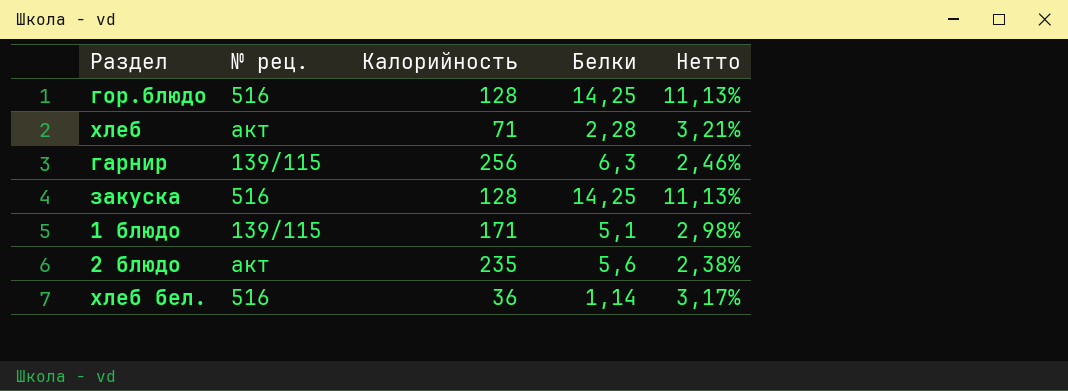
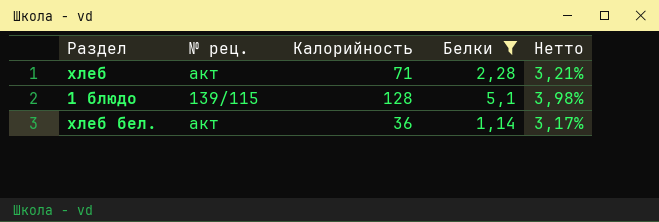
filter: none -> Белки <= 5,1
1 блюдо | Калорийность: 171 -> 128
1 блюдо | Нетто: 2,98% -> 3,98%
хлеб бел. | № рец.: 516 -> акт

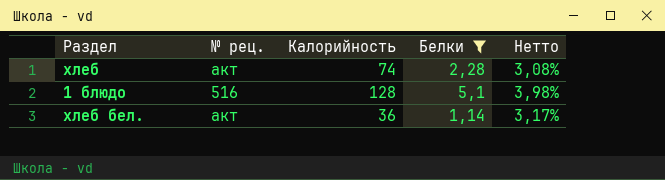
хлеб | Калорийность: 71 -> 74
хлеб | Нетто: 3,21% -> 3,08%
1 блюдо | № рец.: 139/115 -> 516

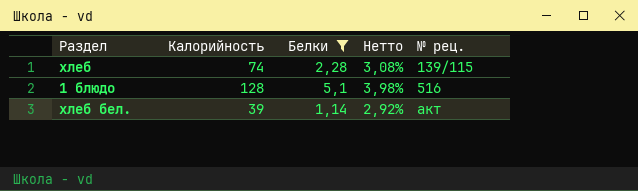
column № рец. | position: 2 -> 5
хлеб | № рец.: акт -> 139/115
хлеб бел. | Калорийность: 36 -> 39
хлеб бел. | Нетто: 3,17% -> 2,92%

